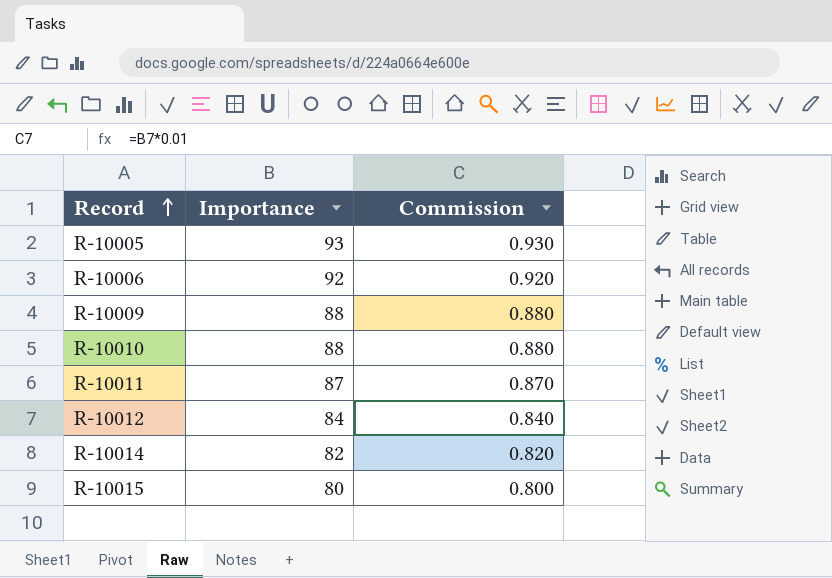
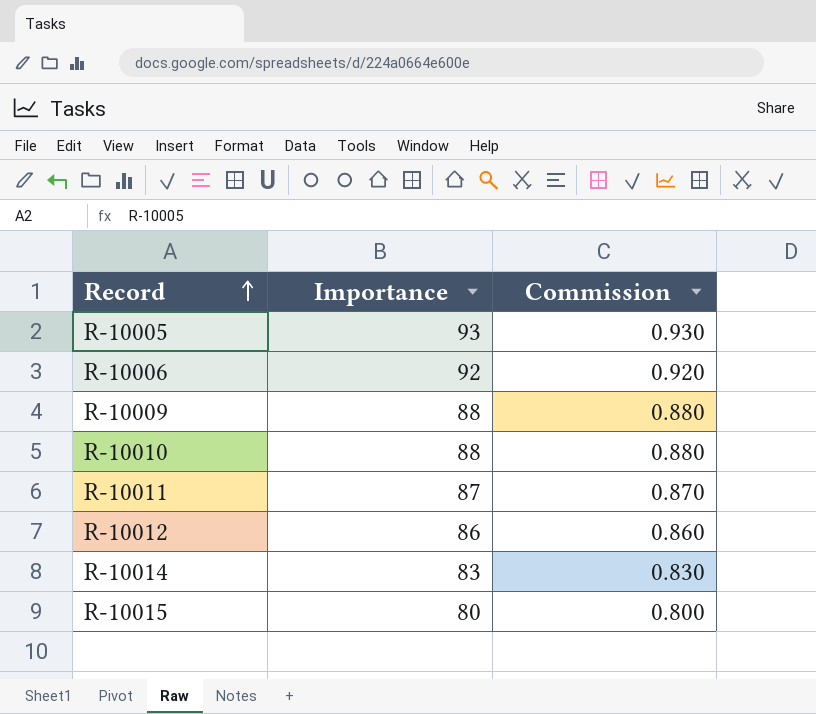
R-10012 | Importance: 84 -> 86
R-10012 | Commission: 0.840 -> 0.860
R-10014 | Importance: 82 -> 83
R-10014 | Commission: 0.820 -> 0.830

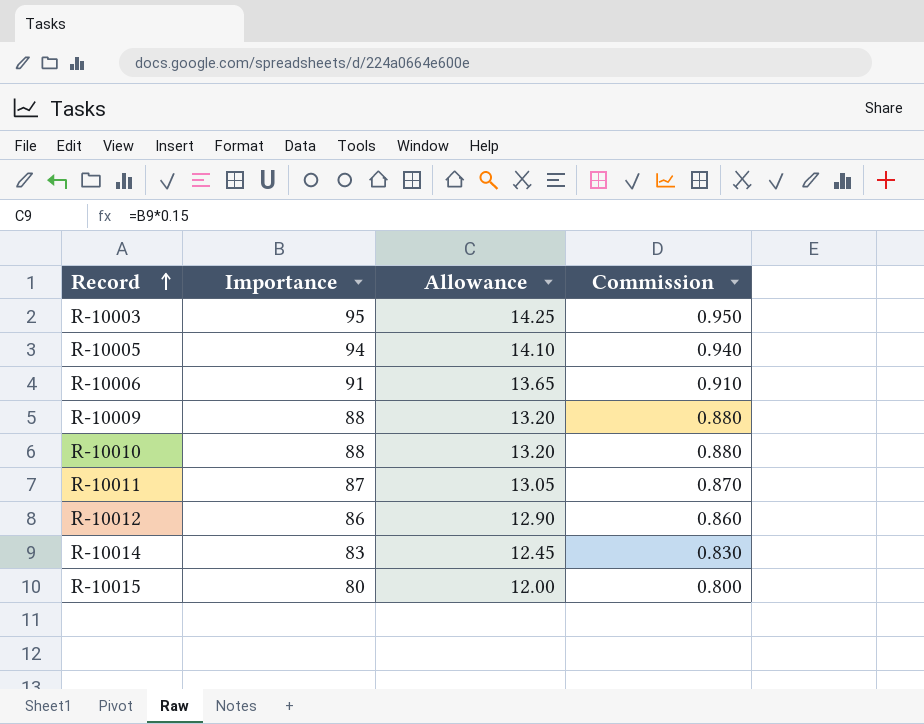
column Allowance | formula: none -> [Importance] * 0.15
row R-10003: none -> 95 | 14.25 | 0.950
R-10005 | Importance: 93 -> 94
R-10005 | Commission: 0.930 -> 0.940
R-10006 | Importance: 92 -> 91
R-10006 | Commission: 0.920 -> 0.910

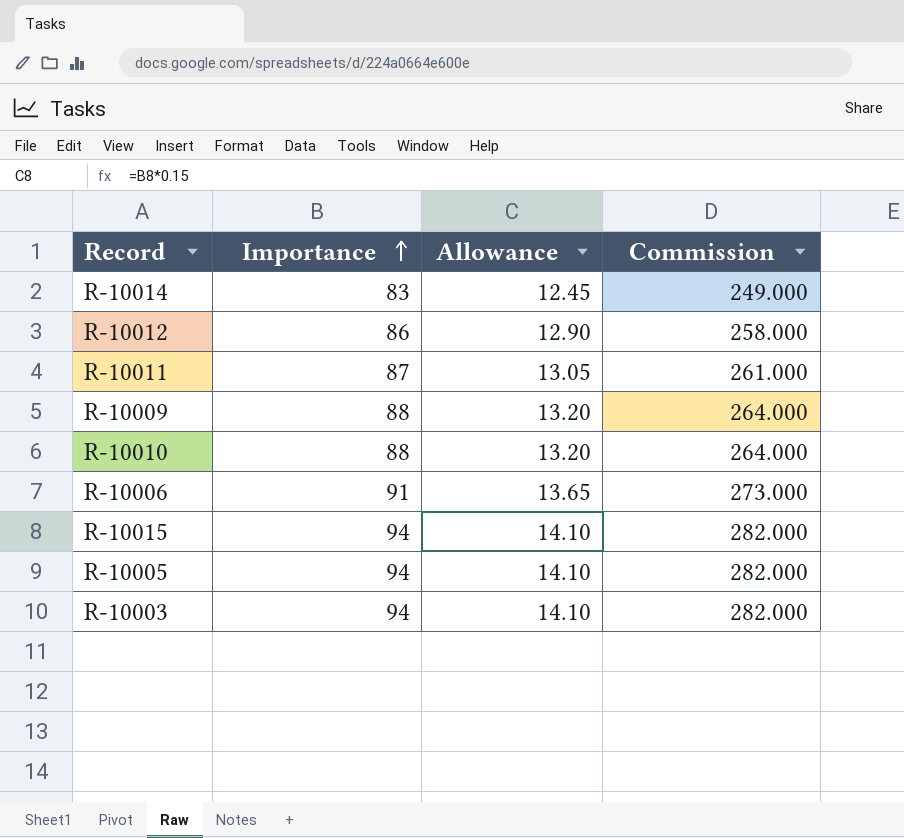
row order: Record ascending -> Importance ascending
column Commission | formula: [Importance] * 0.01 -> [Importance] * 3
R-10015 | Importance: 80 -> 94
R-10015 | Allowance: 12.00 -> 14.10
R-10003 | Importance: 95 -> 94
R-10003 | Allowance: 14.25 -> 14.10

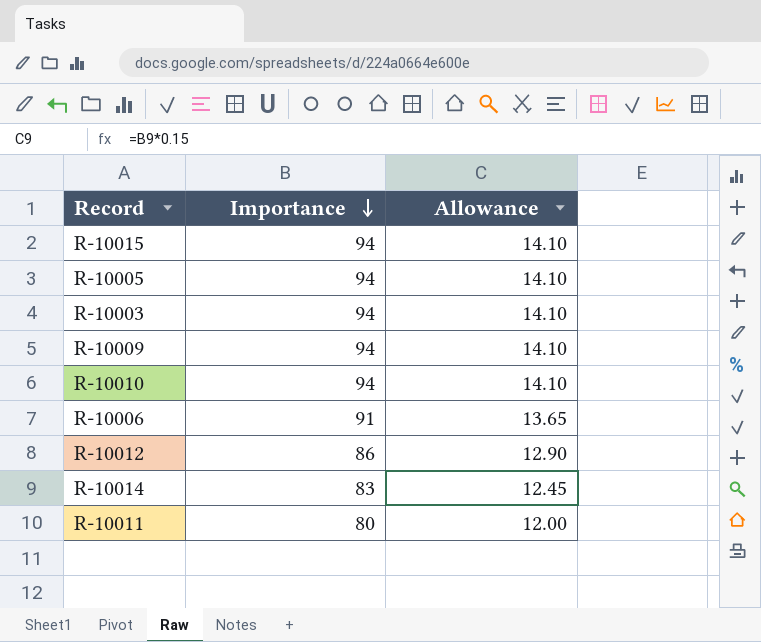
row order: Importance ascending -> Importance descending
column Commission | formula: [Importance] * 3 -> none
R-10009 | Importance: 88 -> 94
R-10009 | Allowance: 13.20 -> 14.10
R-10010 | Importance: 88 -> 94
R-10010 | Allowance: 13.20 -> 14.10
R-10011 | Importance: 87 -> 80
R-10011 | Allowance: 13.05 -> 12.00

